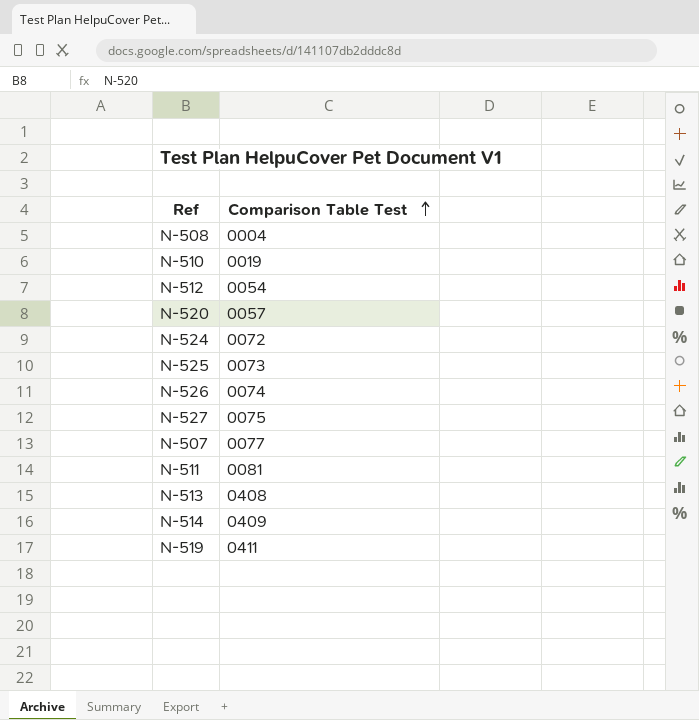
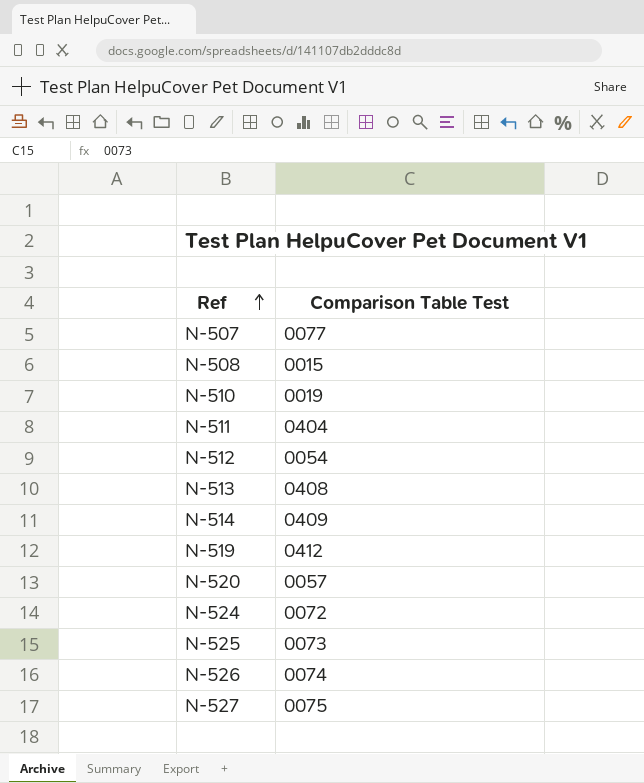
row order: Comparison Table Test ascending -> Ref ascending
N-508 | Comparison Table Test: 0004 -> 0015
N-511 | Comparison Table Test: 0081 -> 0404
N-519 | Comparison Table Test: 0411 -> 0412

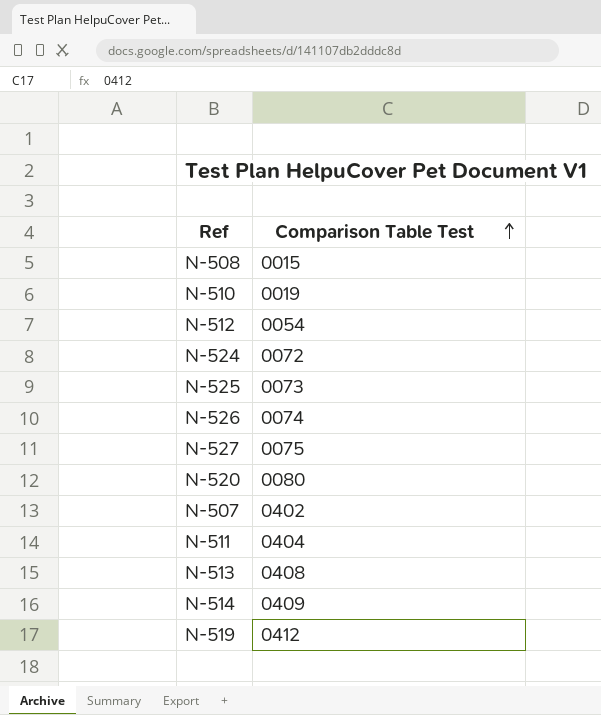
row order: Ref ascending -> Comparison Table Test ascending
N-520 | Comparison Table Test: 0057 -> 0080
N-507 | Comparison Table Test: 0077 -> 0402

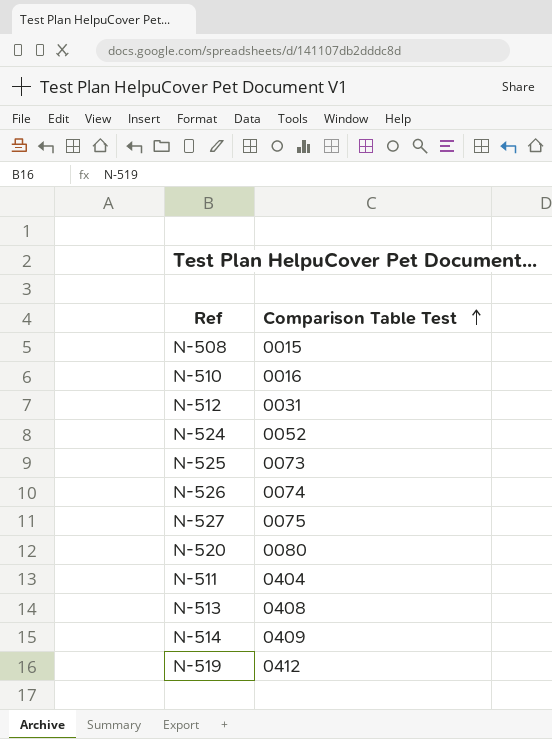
row N-507: 0402 -> none
N-510 | Comparison Table Test: 0019 -> 0016
N-512 | Comparison Table Test: 0054 -> 0031
N-524 | Comparison Table Test: 0072 -> 0052

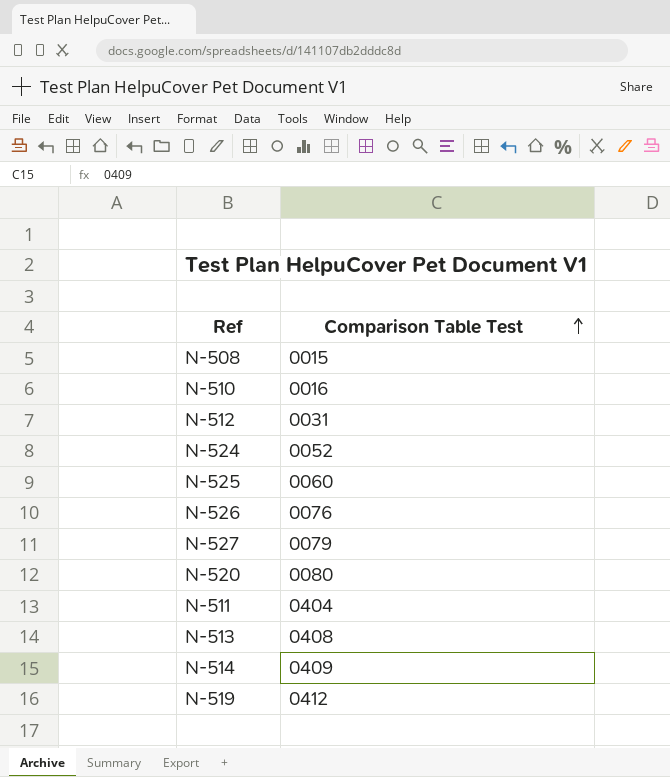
N-525 | Comparison Table Test: 0073 -> 0060
N-526 | Comparison Table Test: 0074 -> 0076
N-527 | Comparison Table Test: 0075 -> 0079

